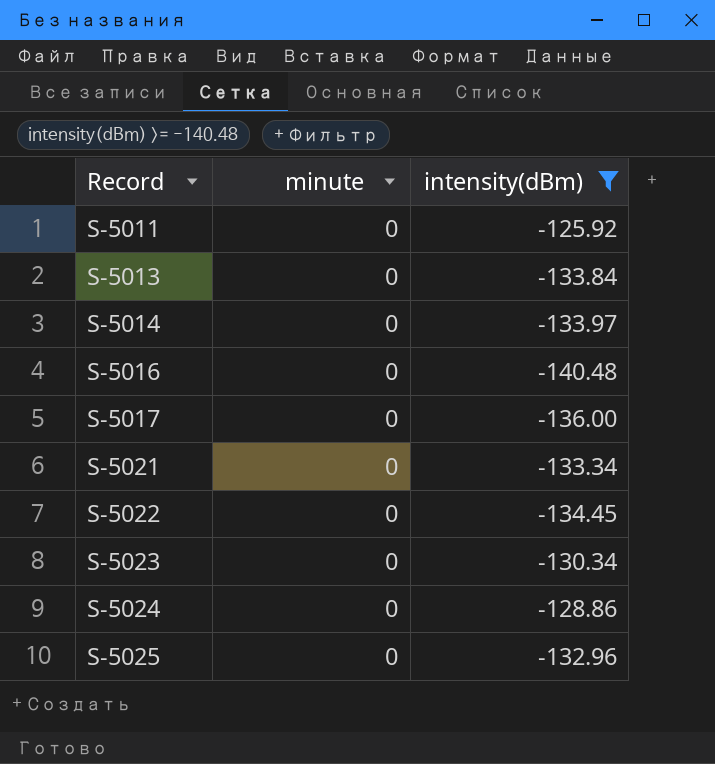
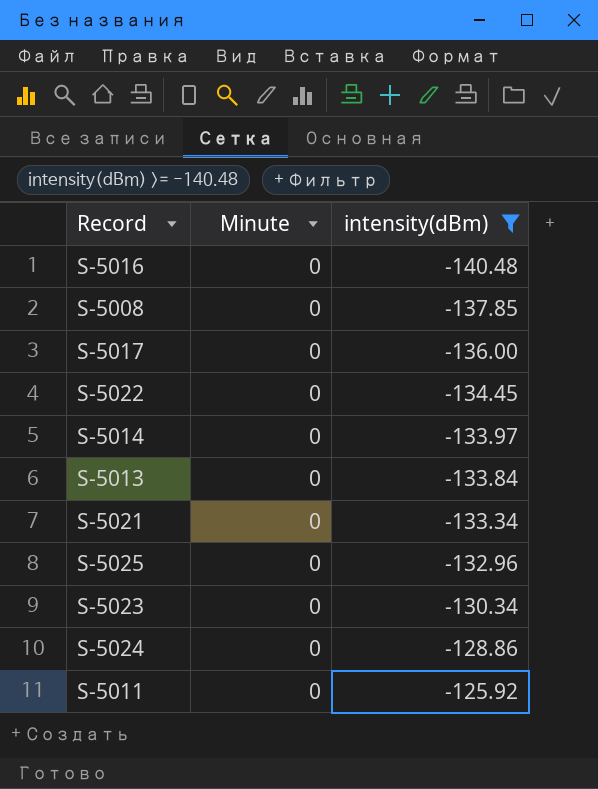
row order: Record ascending -> intensity(dBm) ascending
column name: minute -> Minute
row S-5008: none -> 0 | -137.85

